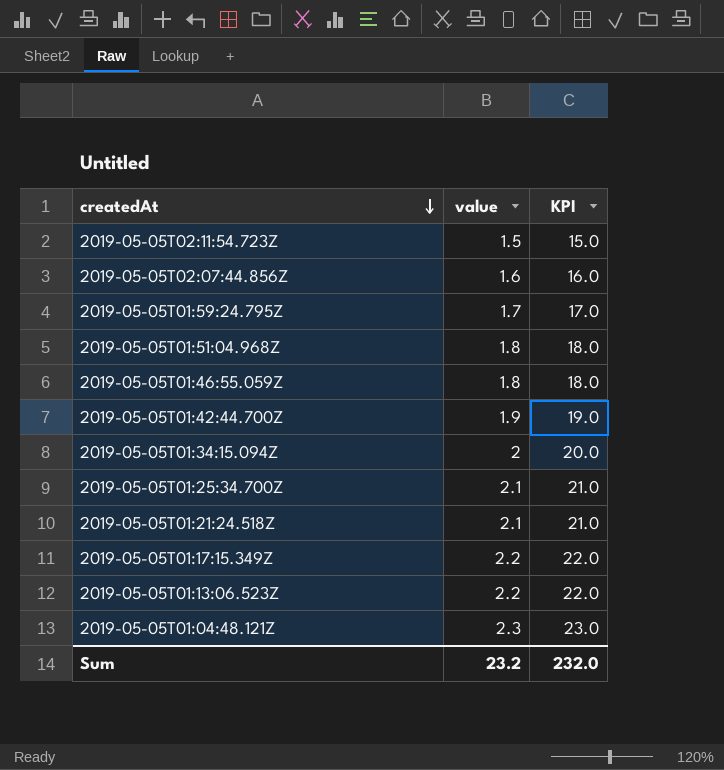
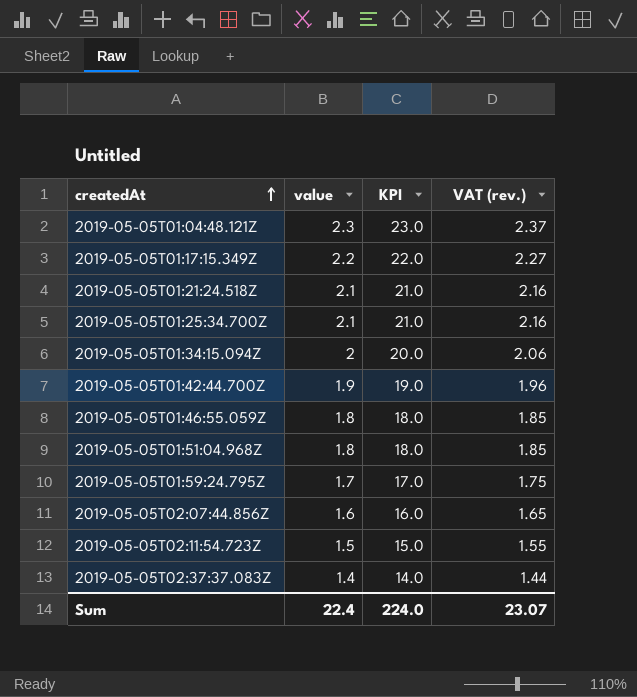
row order: createdAt descending -> createdAt ascending
column VAT (rev.) | formula: none -> [value] * 1.03
row 2019-05-05T01:13:06.523Z: 2.2 | 22.0 -> none
row 2019-05-05T02:37:37.083Z: none -> 1.4 | 14.0 | 1.44
Sum | value: 23.2 -> 22.4
Sum | KPI: 232.0 -> 224.0

